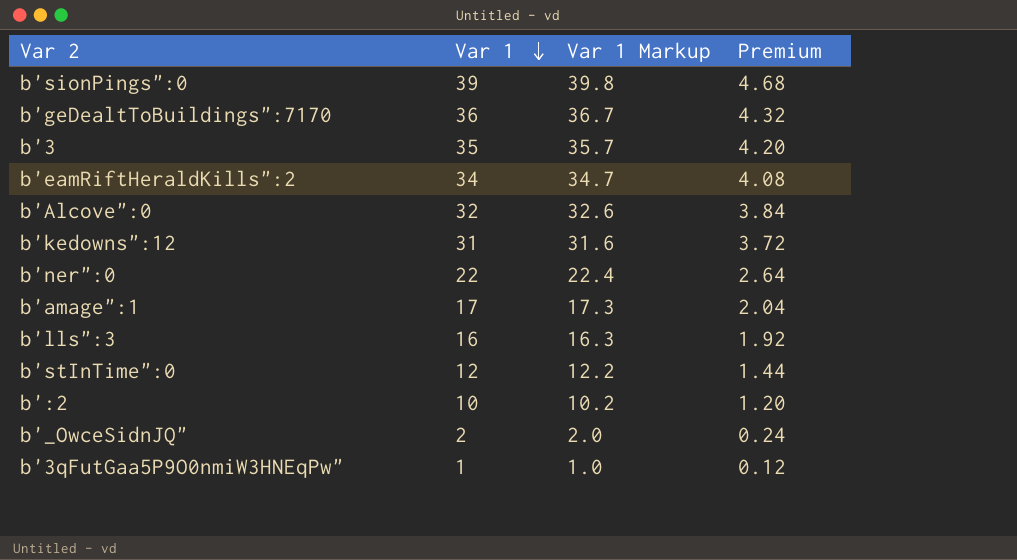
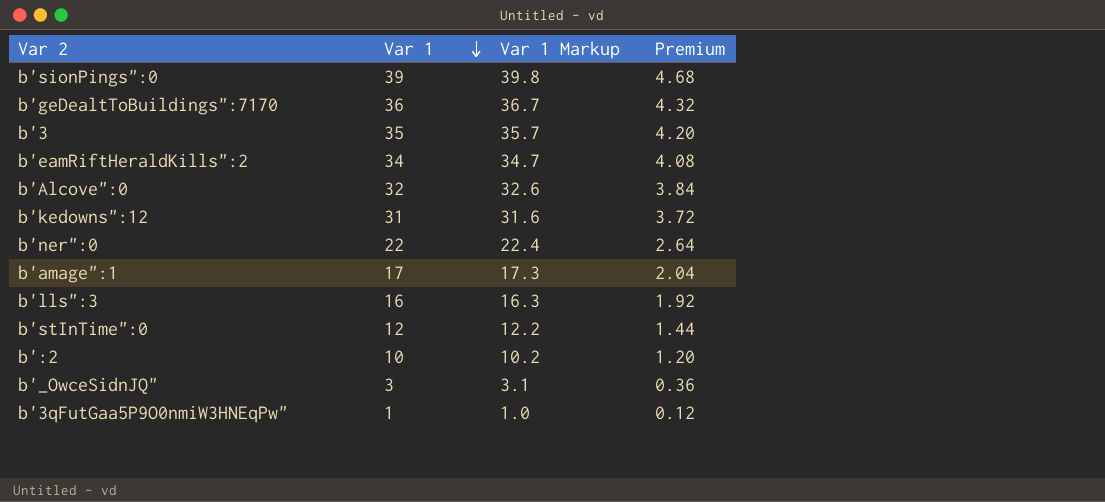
b'_OwceSidnJQ" | Var 1: 2 -> 3
b'_OwceSidnJQ" | Var 1 Markup: 2.0 -> 3.1
b'_OwceSidnJQ" | Premium: 0.24 -> 0.36

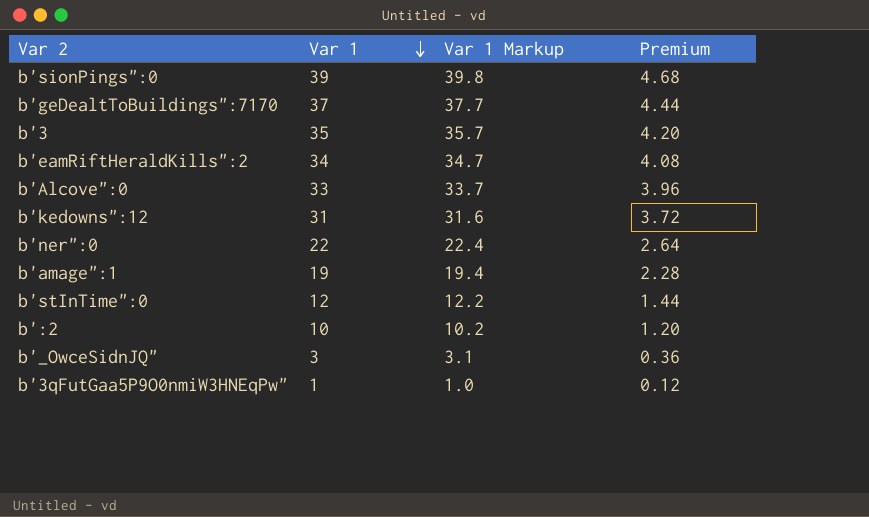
row b'lls":3: 16 | 16.3 | 1.92 -> none
b'geDealtToBuildings":7170 | Var 1: 36 -> 37
b'geDealtToBuildings":7170 | Var 1 Markup: 36.7 -> 37.7
b'geDealtToBuildings":7170 | Premium: 4.32 -> 4.44
b'Alcove":0 | Var 1: 32 -> 33
b'Alcove":0 | Var 1 Markup: 32.6 -> 33.7
b'Alcove":0 | Premium: 3.84 -> 3.96
b'amage":1 | Var 1: 17 -> 19
b'amage":1 | Var 1 Markup: 17.3 -> 19.4
b'amage":1 | Premium: 2.04 -> 2.28

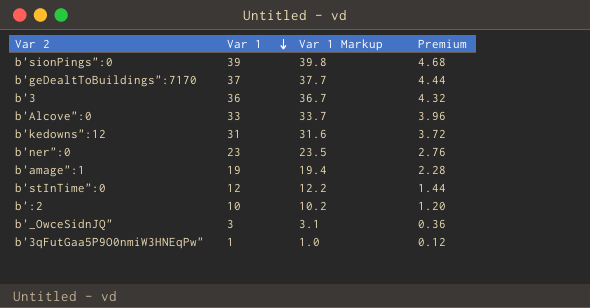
row b'eamRiftHeraldKills":2: 34 | 34.7 | 4.08 -> none
b'3 | Var 1: 35 -> 36
b'3 | Var 1 Markup: 35.7 -> 36.7
b'3 | Premium: 4.20 -> 4.32
b'ner":0 | Var 1: 22 -> 23
b'ner":0 | Var 1 Markup: 22.4 -> 23.5
b'ner":0 | Premium: 2.64 -> 2.76

